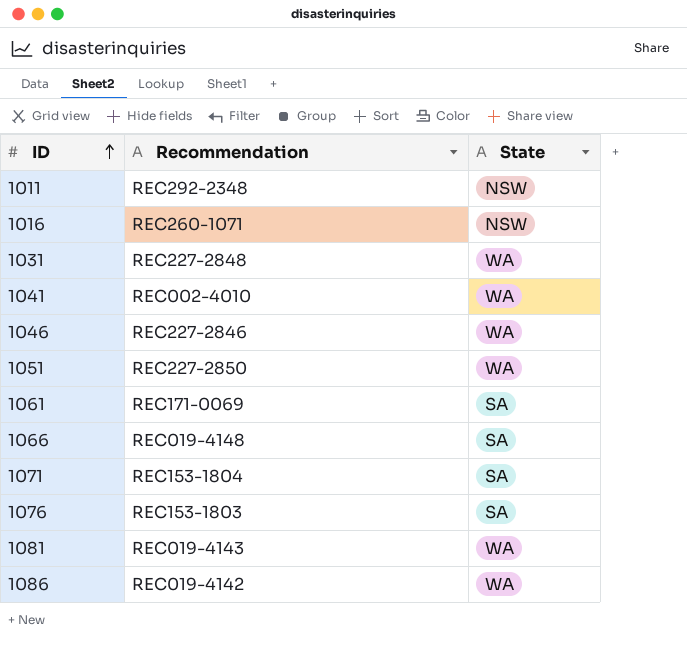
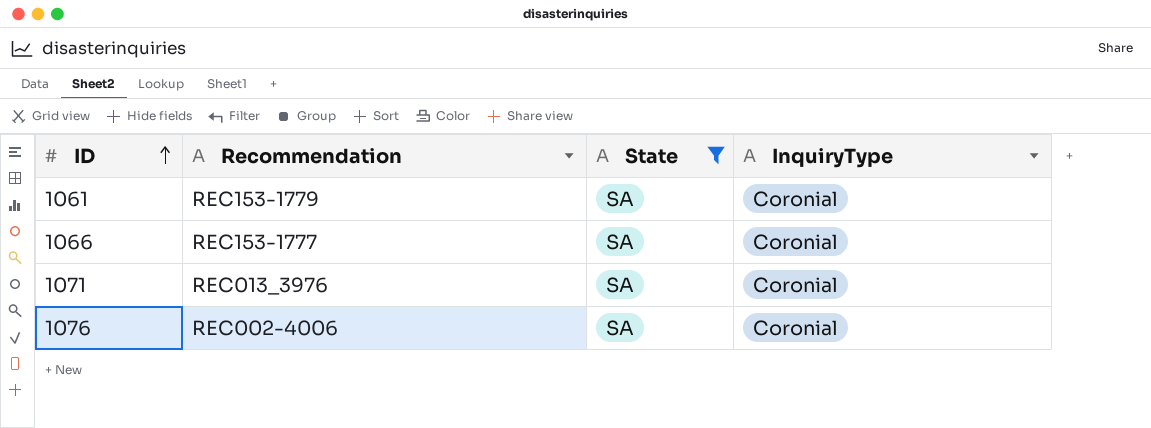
filter: none -> State = SA
column InquiryType | position: none -> 4
1061 | Recommendation: REC171-0069 -> REC153-1779
1066 | Recommendation: REC019-4148 -> REC153-1777
1071 | Recommendation: REC153-1804 -> REC013_3976
1076 | Recommendation: REC153-1803 -> REC002-4006

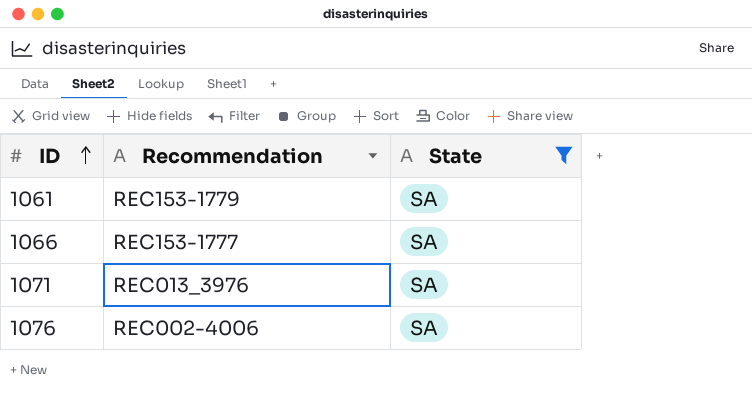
column InquiryType | position: 4 -> none

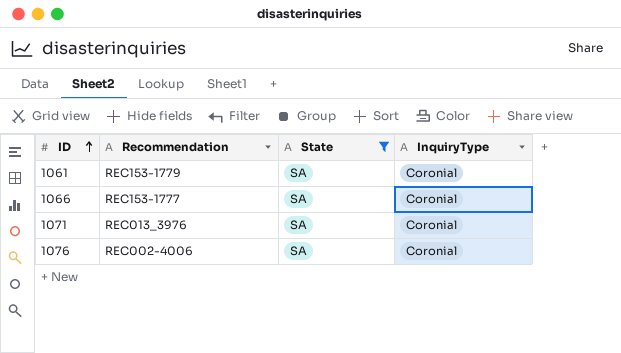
column InquiryType | position: none -> 4

